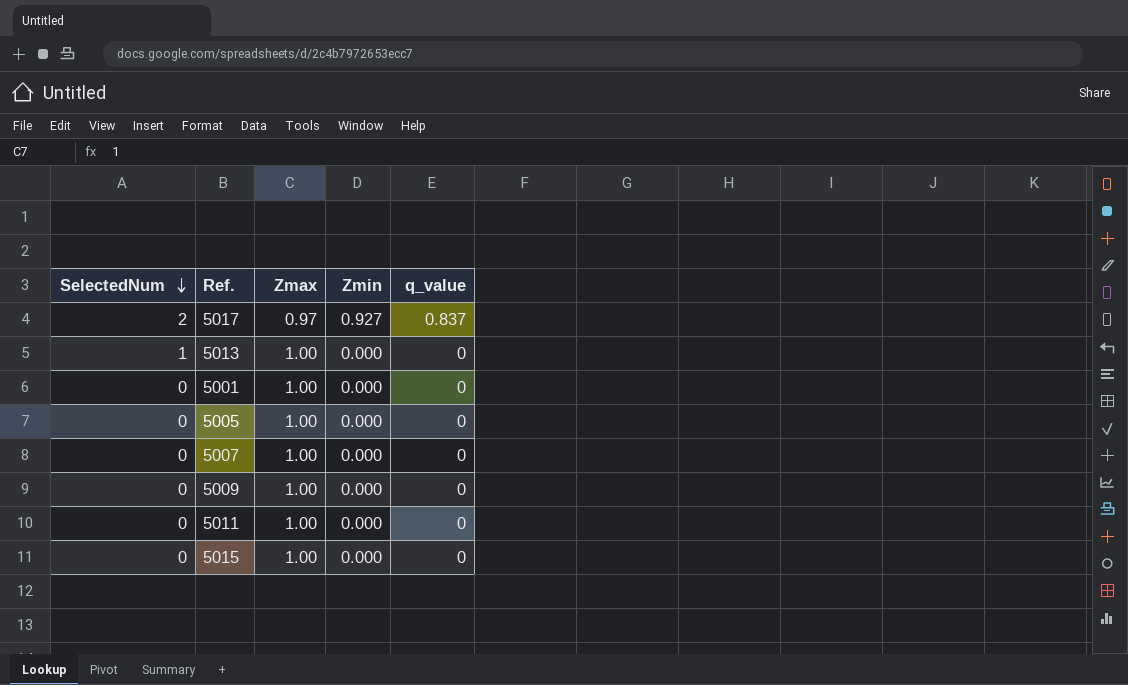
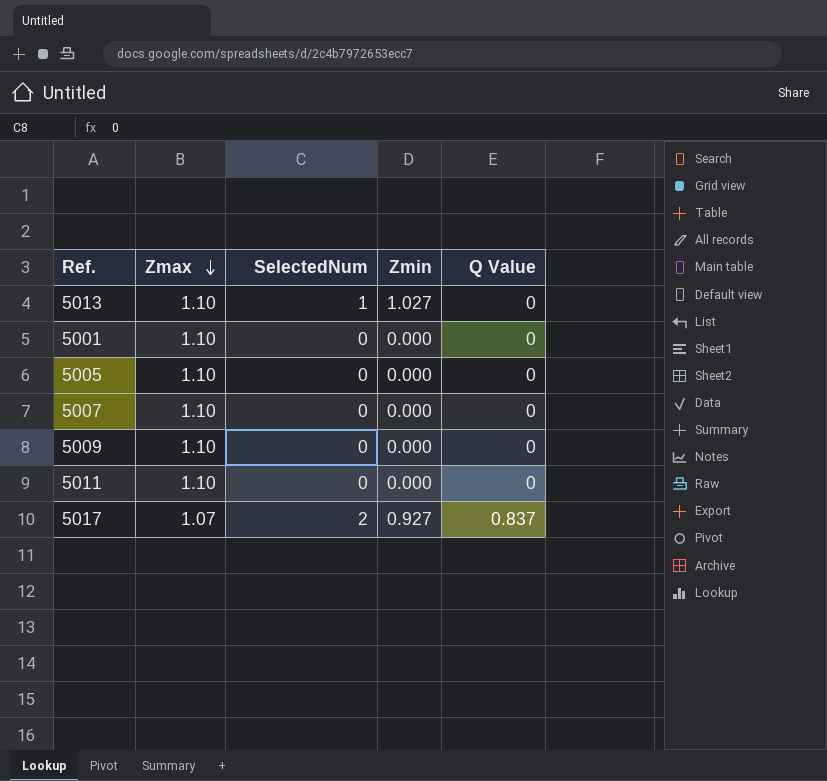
row order: SelectedNum descending -> Zmax descending
column SelectedNum | position: 1 -> 3
column name: q_value -> Q Value
row 5015: 0 | 1.00 | 0.000 | 0 -> none
5013 | Zmax: 1.00 -> 1.10
5013 | Zmin: 0.000 -> 1.027
5001 | Zmax: 1.00 -> 1.10
5005 | Zmax: 1.00 -> 1.10
5007 | Zmax: 1.00 -> 1.10
5009 | Zmax: 1.00 -> 1.10
5011 | Zmax: 1.00 -> 1.10
5017 | Zmax: 0.97 -> 1.07

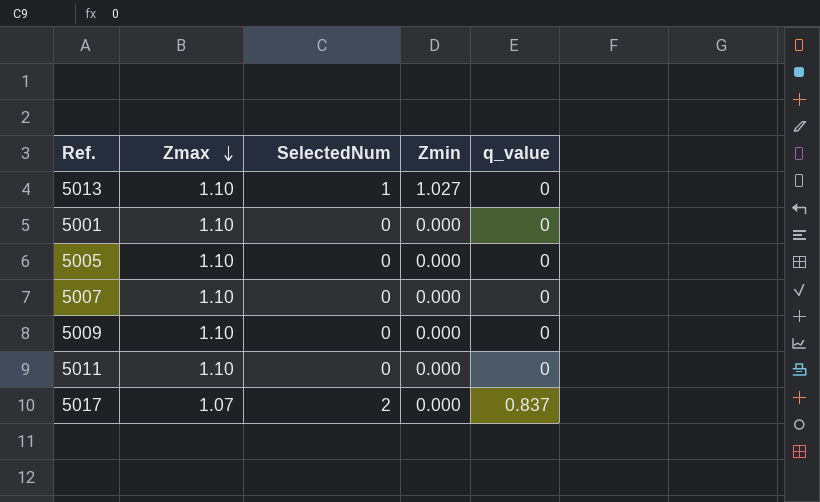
column name: Q Value -> q_value
5017 | Zmin: 0.927 -> 0.000

